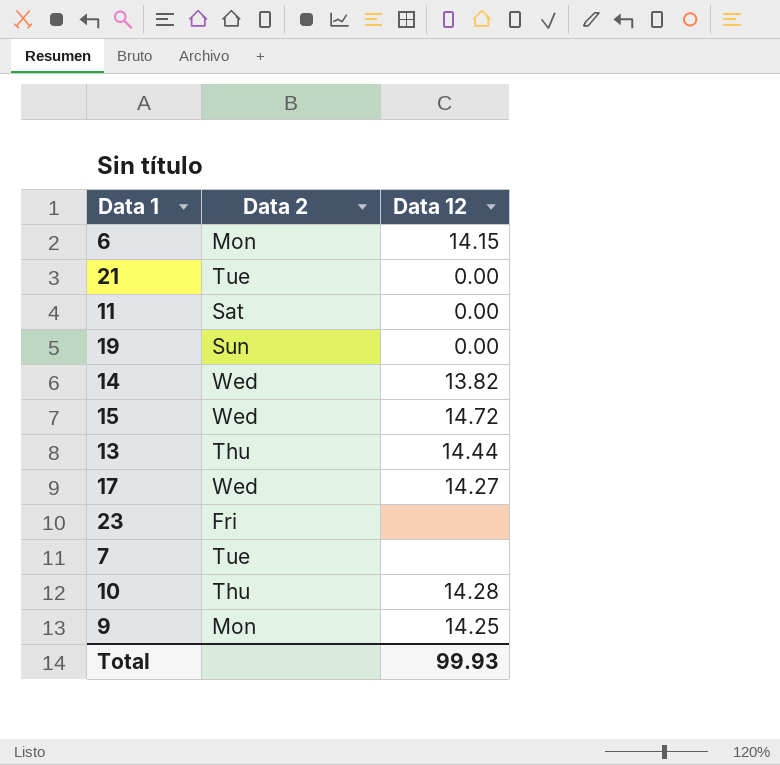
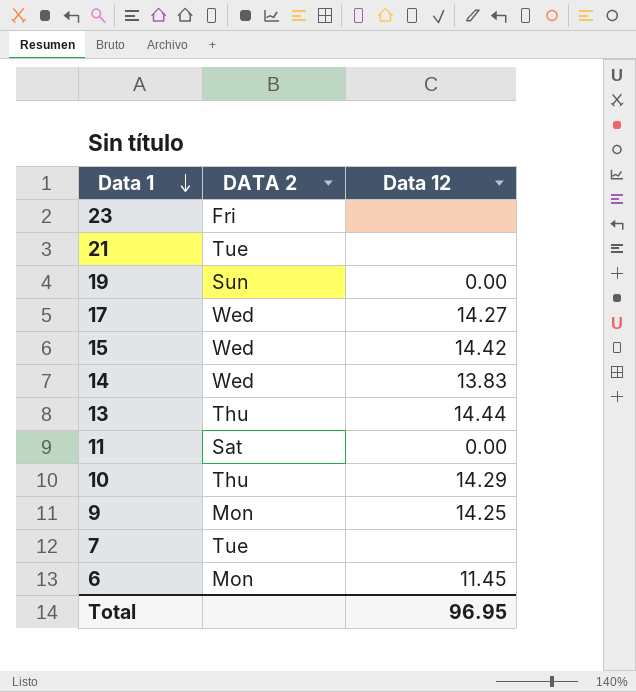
row order: none -> Data 1 descending
column name: Data 2 -> DATA 2
21 | Data 12: 0.00 -> none
15 | Data 12: 14.72 -> 14.42
14 | Data 12: 13.82 -> 13.83
10 | Data 12: 14.28 -> 14.29
6 | Data 12: 14.15 -> 11.45
Total | Data 12: 99.93 -> 96.95

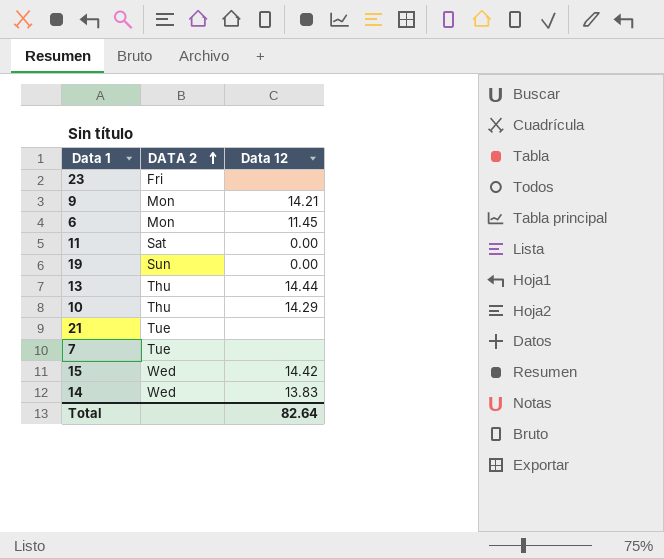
row order: Data 1 descending -> DATA 2 ascending
row 17: Wed | 14.27 -> none
9 | Data 12: 14.25 -> 14.21
Total | Data 12: 96.95 -> 82.64

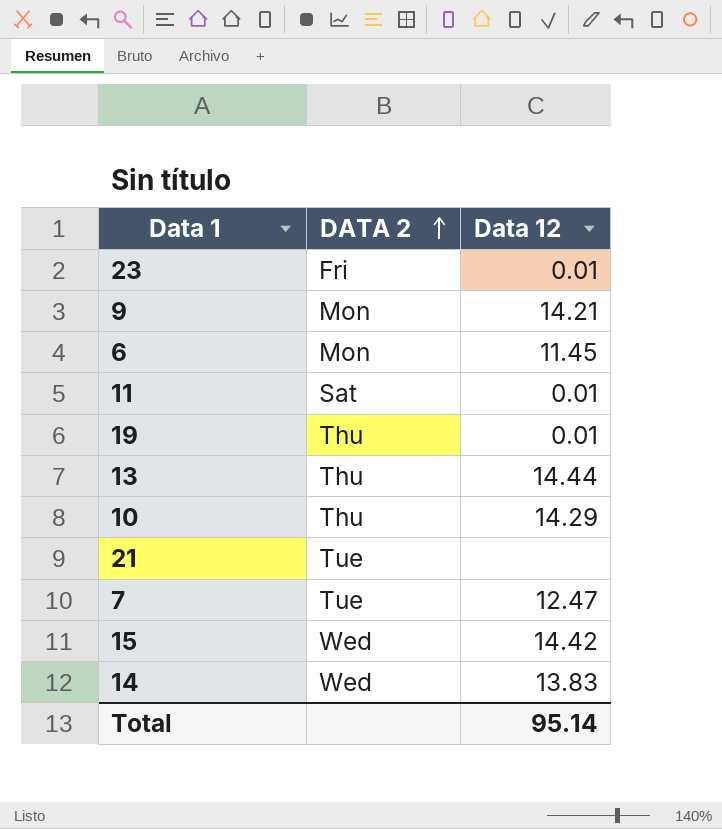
23 | Data 12: none -> 0.01
11 | Data 12: 0.00 -> 0.01
19 | DATA 2: Sun -> Thu
19 | Data 12: 0.00 -> 0.01
7 | Data 12: none -> 12.47
Total | Data 12: 82.64 -> 95.14

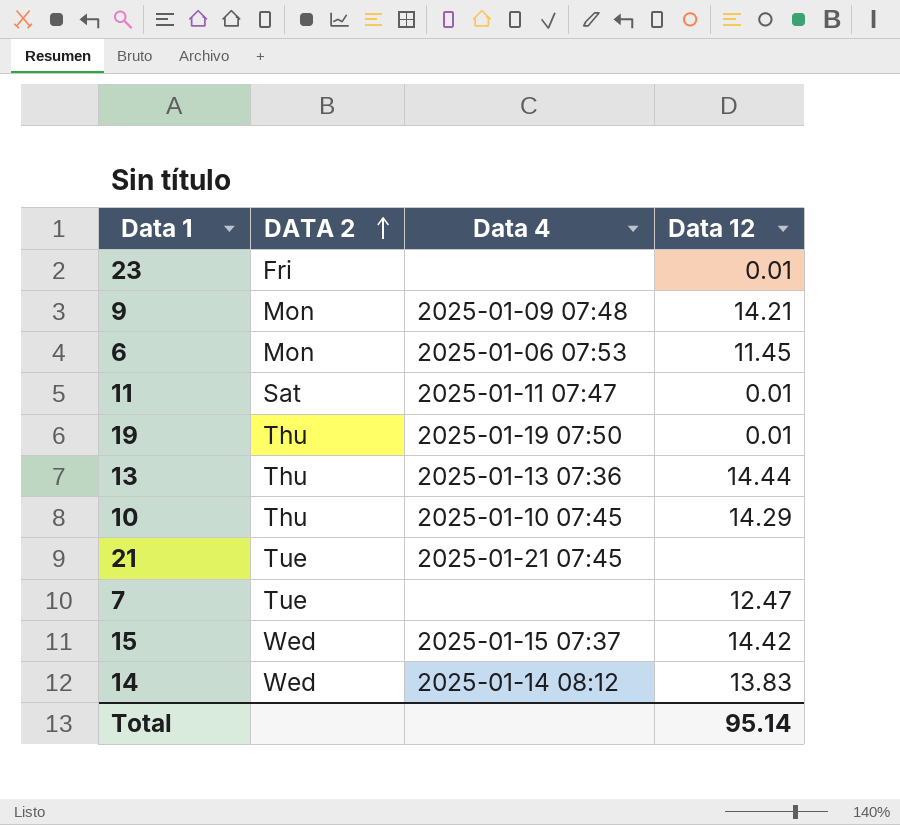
column Data 4 | position: none -> 3

